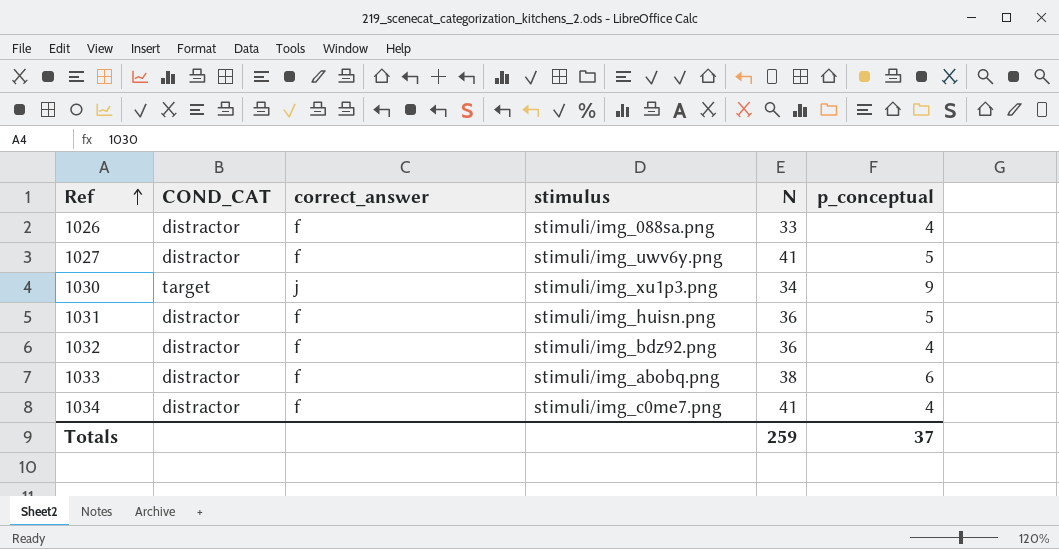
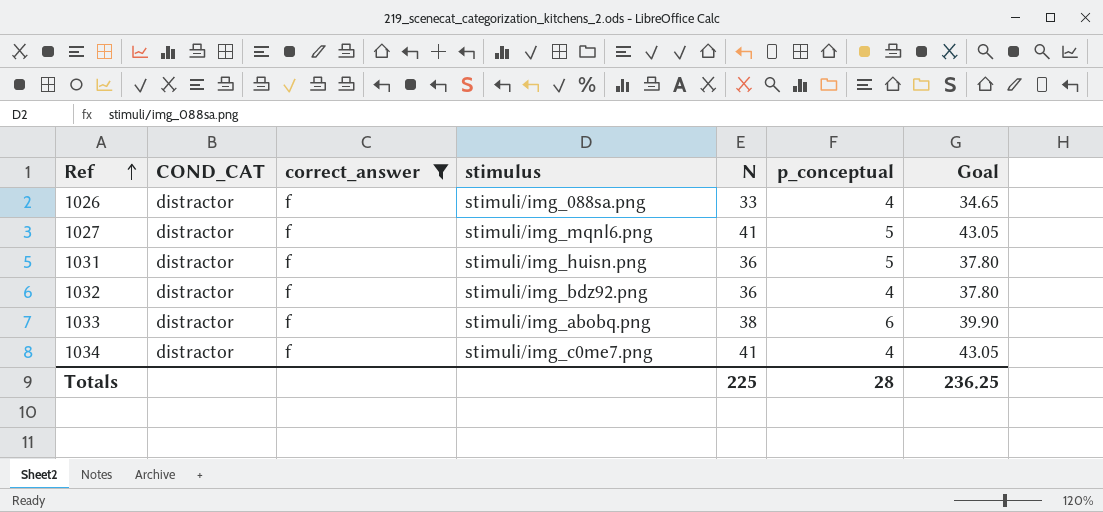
filter: none -> correct_answer = f
column Goal | formula: none -> [N] * 1.05
1027 | stimulus: stimuli/img_uwv6y.png -> stimuli/img_mqnl6.png
Totals | N: 259 -> 225
Totals | p_conceptual: 37 -> 28

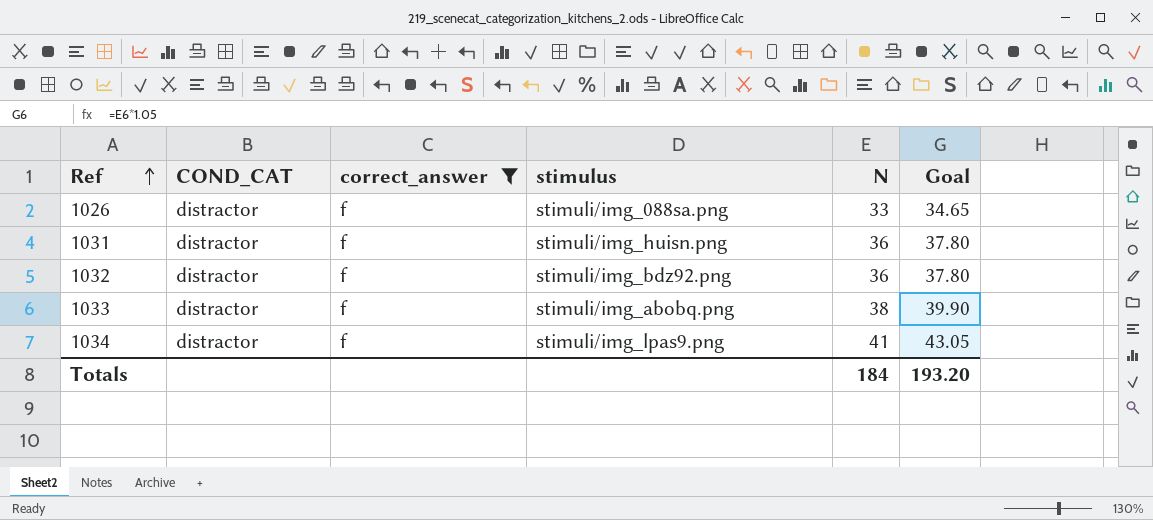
column p_conceptual | position: 6 -> none
row 1027: distractor | f | stimuli/img_mqnl6.png | 41 | 5 | 43.05 -> none
1034 | stimulus: stimuli/img_c0me7.png -> stimuli/img_lpas9.png
Totals | N: 225 -> 184
Totals | Goal: 236.25 -> 193.20

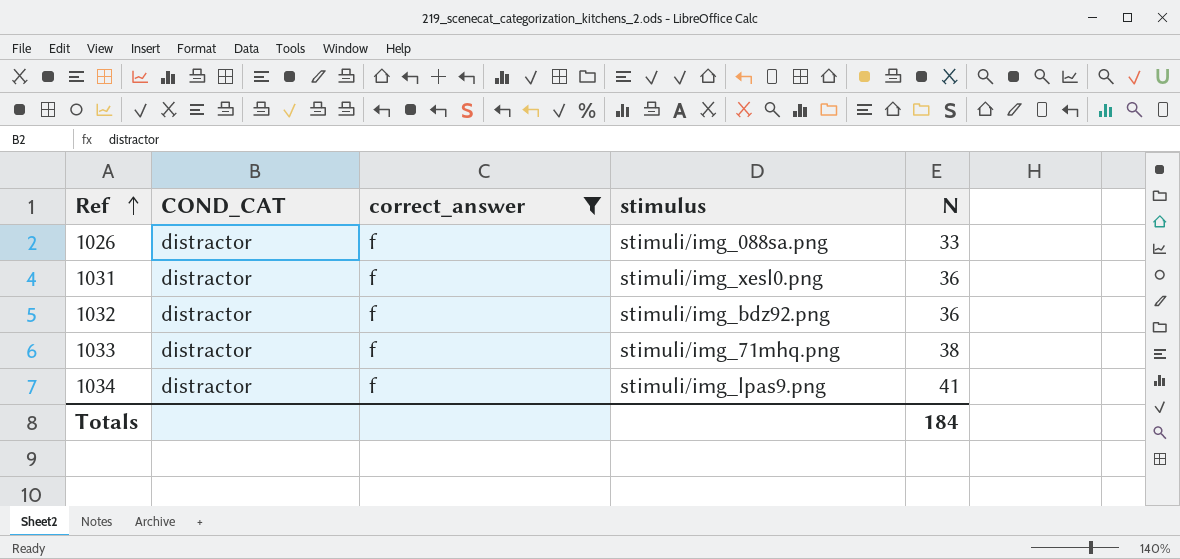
column Goal | formula: [N] * 1.05 -> none
1031 | stimulus: stimuli/img_huisn.png -> stimuli/img_xesl0.png
1033 | stimulus: stimuli/img_abobq.png -> stimuli/img_71mhq.png

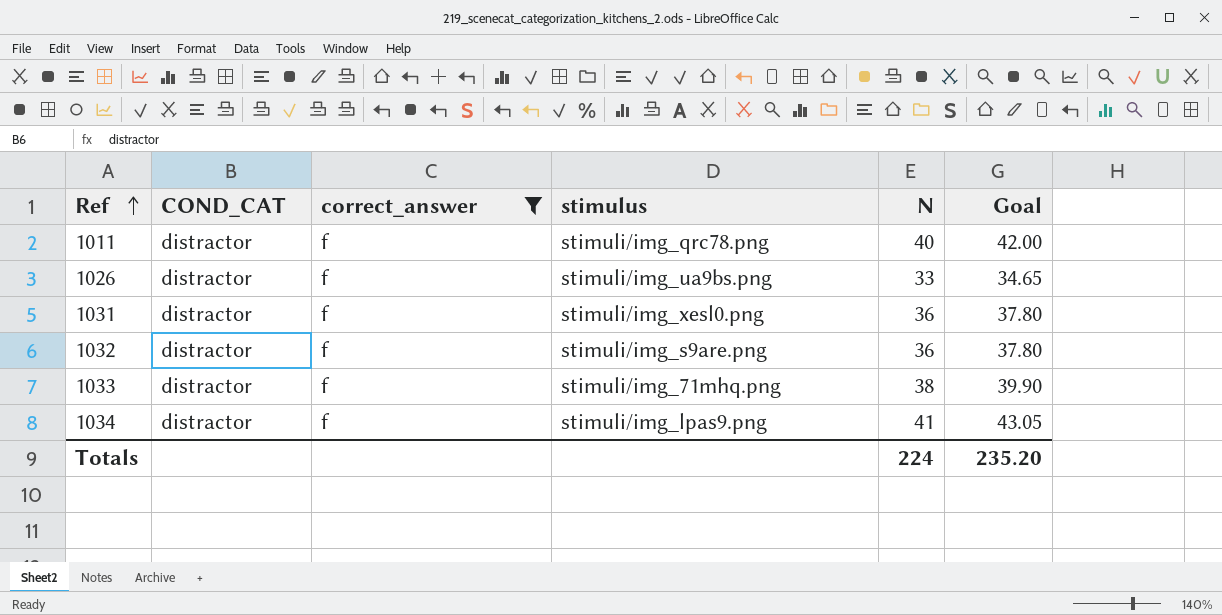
column Goal | formula: none -> [N] * 1.05
row 1011: none -> distractor | f | stimuli/img_qrc78.png | 40 | 42.00
1026 | stimulus: stimuli/img_088sa.png -> stimuli/img_ua9bs.png
1032 | stimulus: stimuli/img_bdz92.png -> stimuli/img_s9are.png
Totals | N: 184 -> 224

